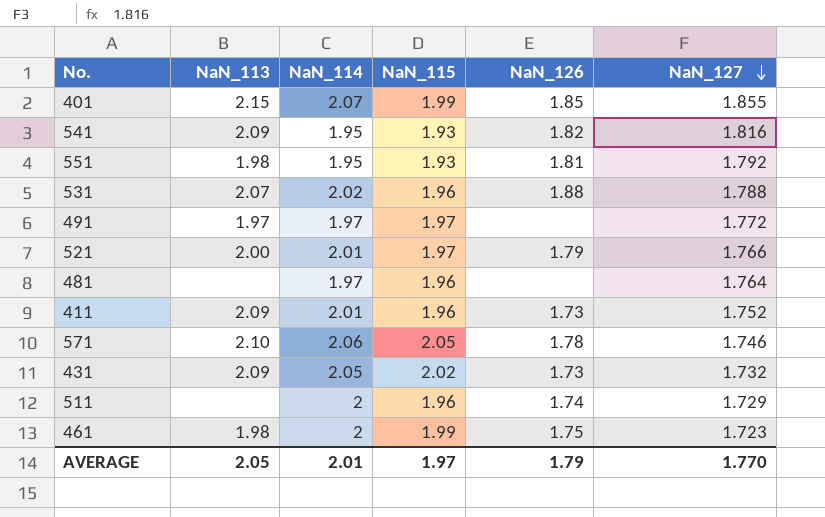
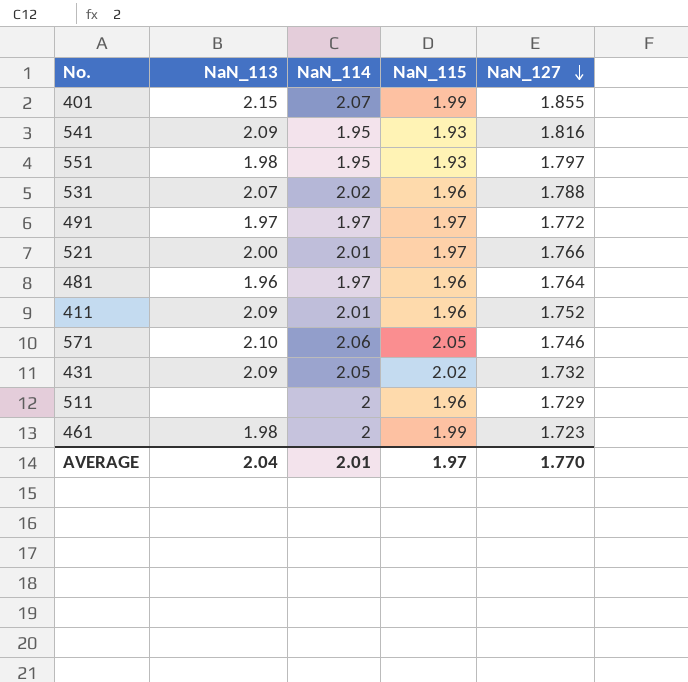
column NaN_126 | position: 5 -> none
551 | NaN_127: 1.792 -> 1.797
481 | NaN_113: none -> 1.96
AVERAGE | NaN_113: 2.05 -> 2.04

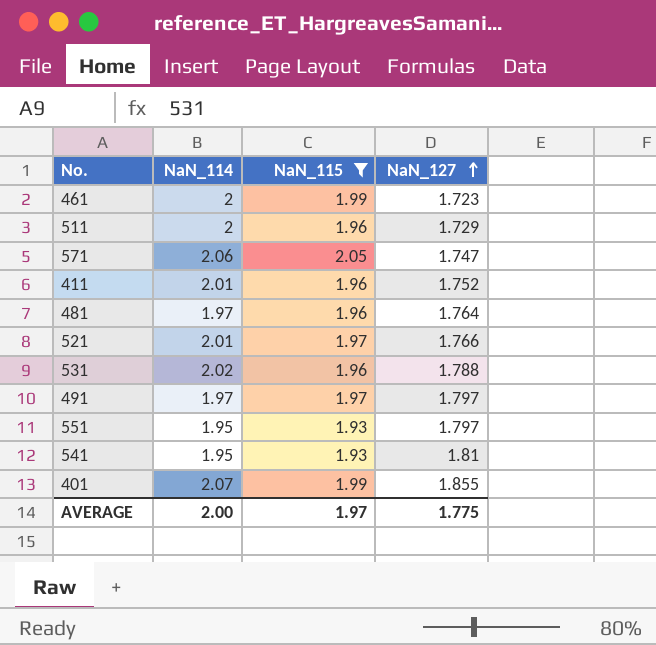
filter: none -> NaN_115 != 2.02
row order: NaN_127 descending -> NaN_127 ascending
column NaN_113 | position: 2 -> none
571 | NaN_127: 1.746 -> 1.747
491 | NaN_127: 1.772 -> 1.797
541 | NaN_127: 1.816 -> 1.81
AVERAGE | NaN_114: 2.01 -> 2.00
AVERAGE | NaN_127: 1.770 -> 1.775

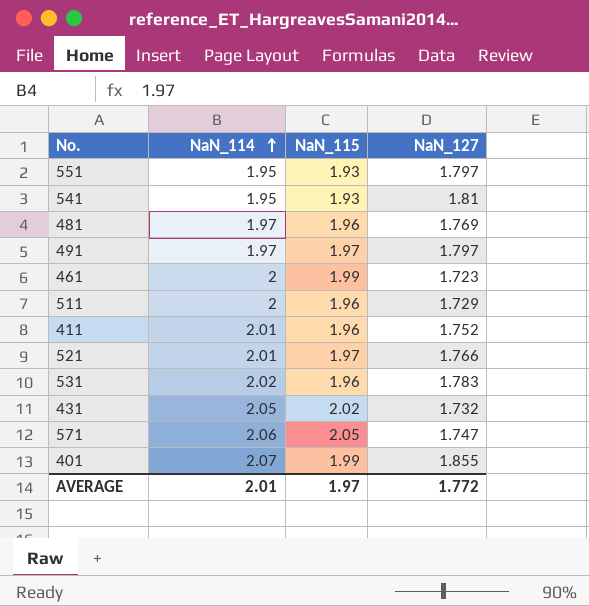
filter: NaN_115 != 2.02 -> none
row order: NaN_127 ascending -> NaN_114 ascending
481 | NaN_127: 1.764 -> 1.769
531 | NaN_127: 1.788 -> 1.783
AVERAGE | NaN_114: 2.00 -> 2.01
AVERAGE | NaN_127: 1.775 -> 1.772

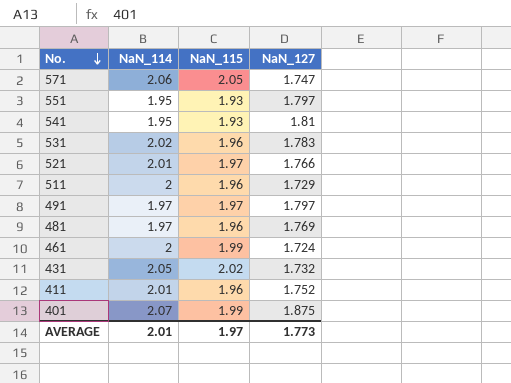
row order: NaN_114 ascending -> No. descending
461 | NaN_127: 1.723 -> 1.724
401 | NaN_127: 1.855 -> 1.875
AVERAGE | NaN_127: 1.772 -> 1.773

